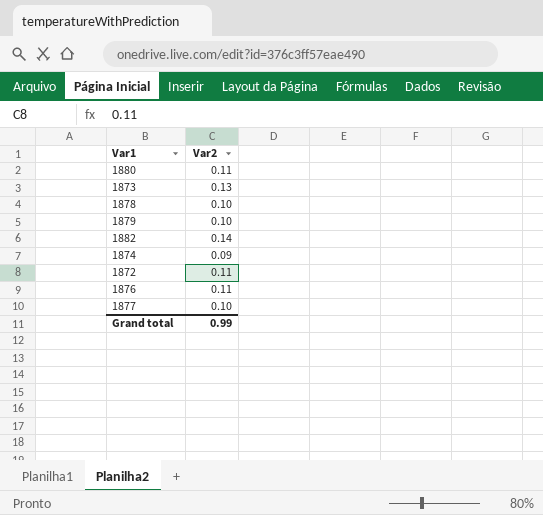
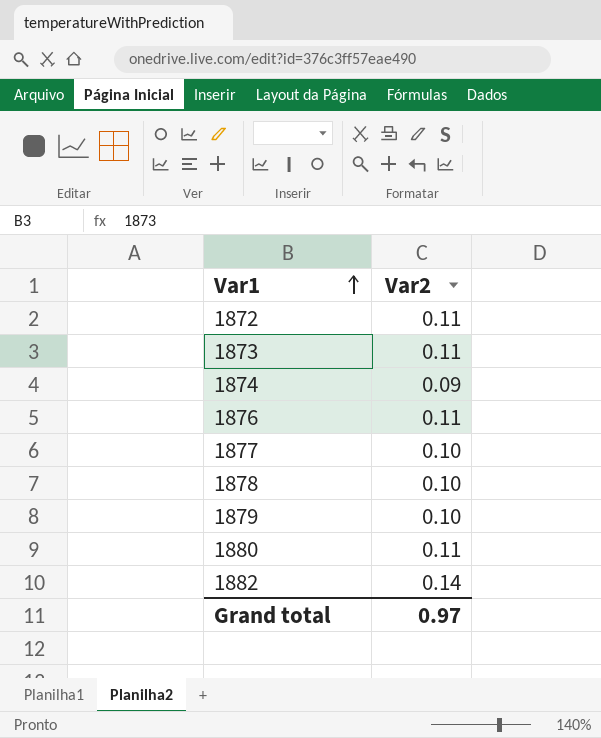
row order: none -> Var1 ascending
1873 | Var2: 0.13 -> 0.11
Grand total | Var2: 0.99 -> 0.97

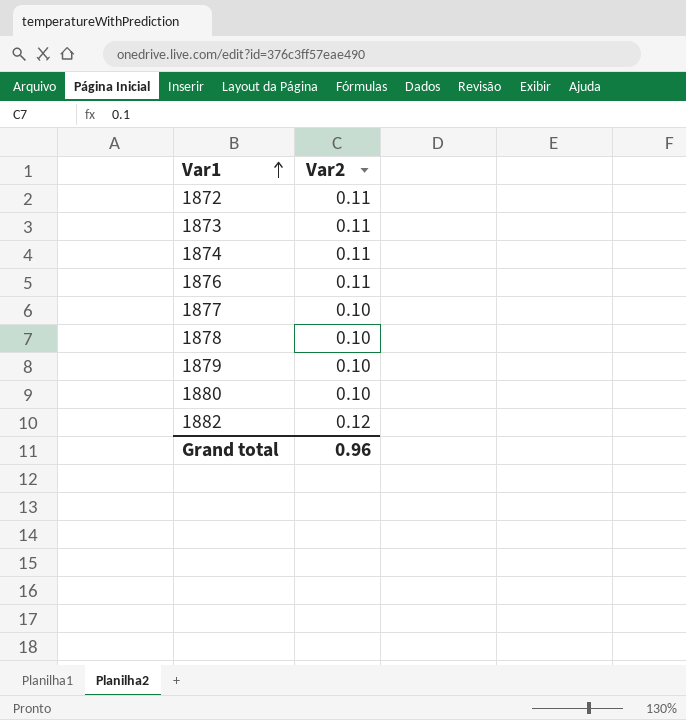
1874 | Var2: 0.09 -> 0.11
1880 | Var2: 0.11 -> 0.10
1882 | Var2: 0.14 -> 0.12
Grand total | Var2: 0.97 -> 0.96

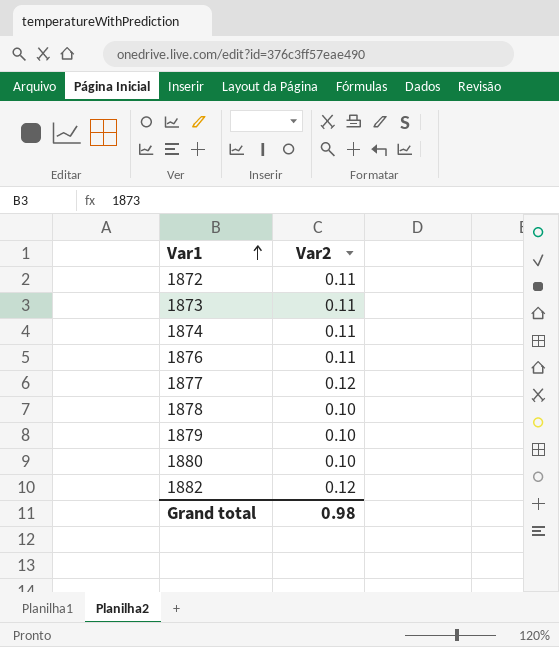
1877 | Var2: 0.10 -> 0.12
Grand total | Var2: 0.96 -> 0.98

